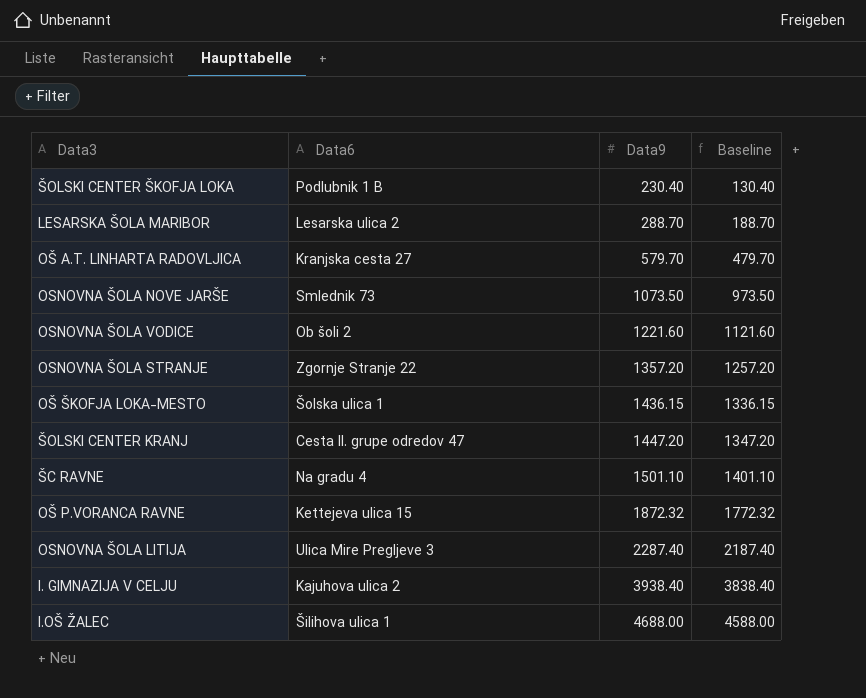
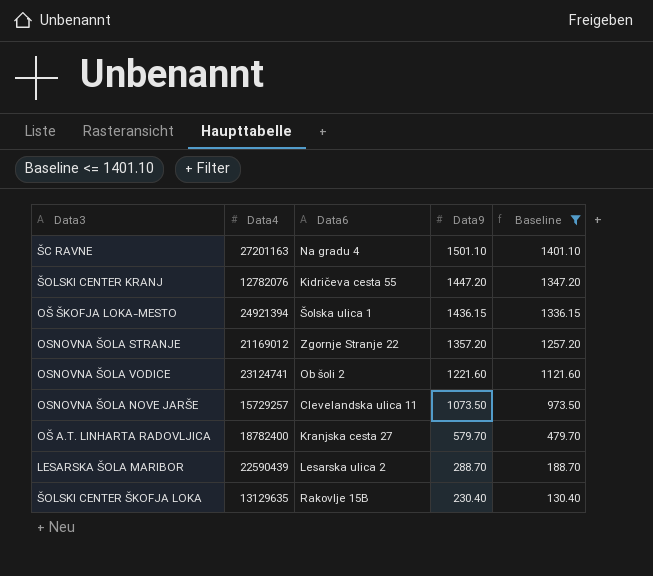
filter: none -> Baseline <= 1401.10
row order: Data9 ascending -> Data9 descending
column Data4 | position: none -> 2
ŠOLSKI CENTER KRANJ | Data6: Cesta II. grupe odredov 47 -> Kidričeva cesta 55
OSNOVNA ŠOLA NOVE JARŠE | Data6: Smlednik 73 -> Clevelandska ulica 11
ŠOLSKI CENTER ŠKOFJA LOKA | Data6: Podlubnik 1 B -> Rakovlje 15B

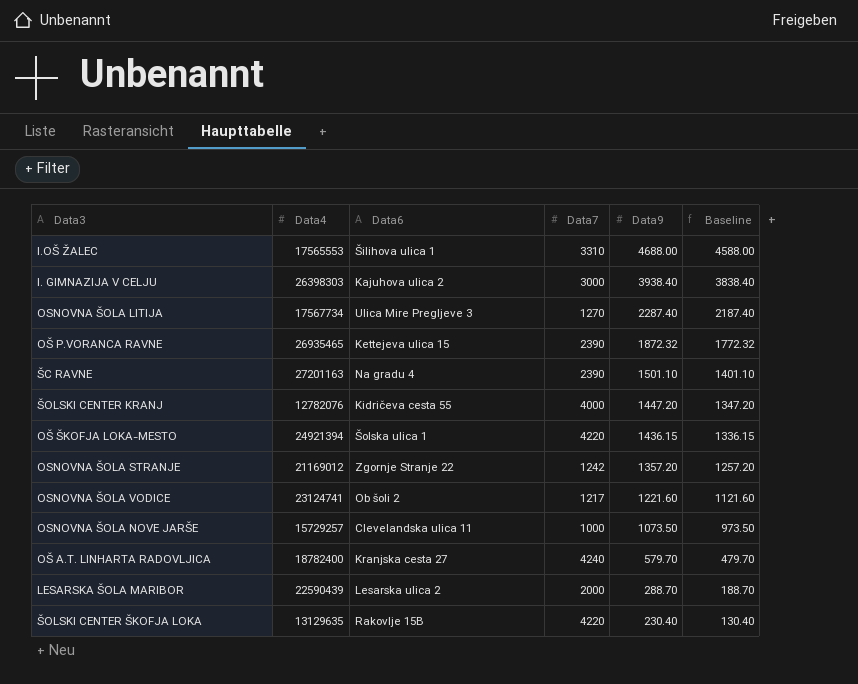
filter: Baseline <= 1401.10 -> none
column Data7 | position: none -> 4

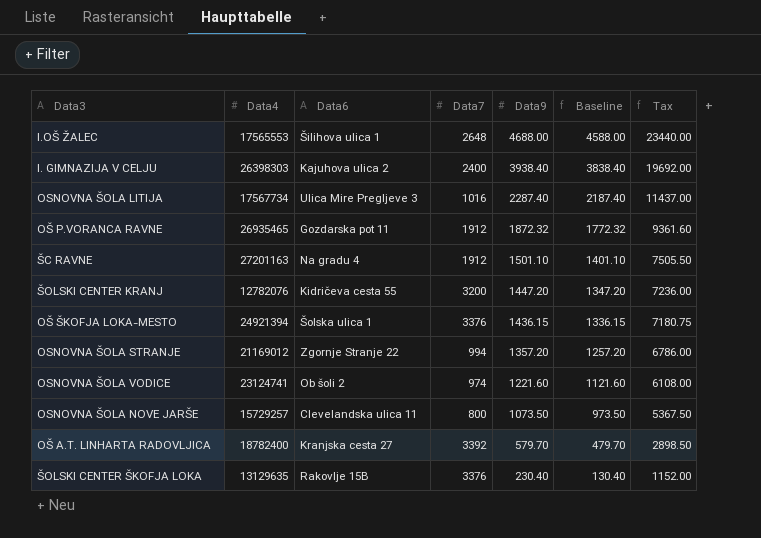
column Tax | formula: none -> [Data9] * 5
row LESARSKA ŠOLA MARIBOR: 22590439 | Lesarska ulica 2 | 2000 | 288.70 | 188.70 -> none
I.OŠ ŽALEC | Data7: 3310 -> 2648
I. GIMNAZIJA V CELJU | Data7: 3000 -> 2400
OSNOVNA ŠOLA LITIJA | Data7: 1270 -> 1016
OŠ P.VORANCA RAVNE | Data6: Kettejeva ulica 15 -> Gozdarska pot 11
OŠ P.VORANCA RAVNE | Data7: 2390 -> 1912
ŠC RAVNE | Data7: 2390 -> 1912
ŠOLSKI CENTER KRANJ | Data7: 4000 -> 3200
OŠ ŠKOFJA LOKA-MESTO | Data7: 4220 -> 3376
OSNOVNA ŠOLA STRANJE | Data7: 1242 -> 994
OSNOVNA ŠOLA VODICE | Data7: 1217 -> 974
OSNOVNA ŠOLA NOVE JARŠE | Data7: 1000 -> 800
OŠ A.T. LINHARTA RADOVLJICA | Data7: 4240 -> 3392
ŠOLSKI CENTER ŠKOFJA LOKA | Data7: 4220 -> 3376

